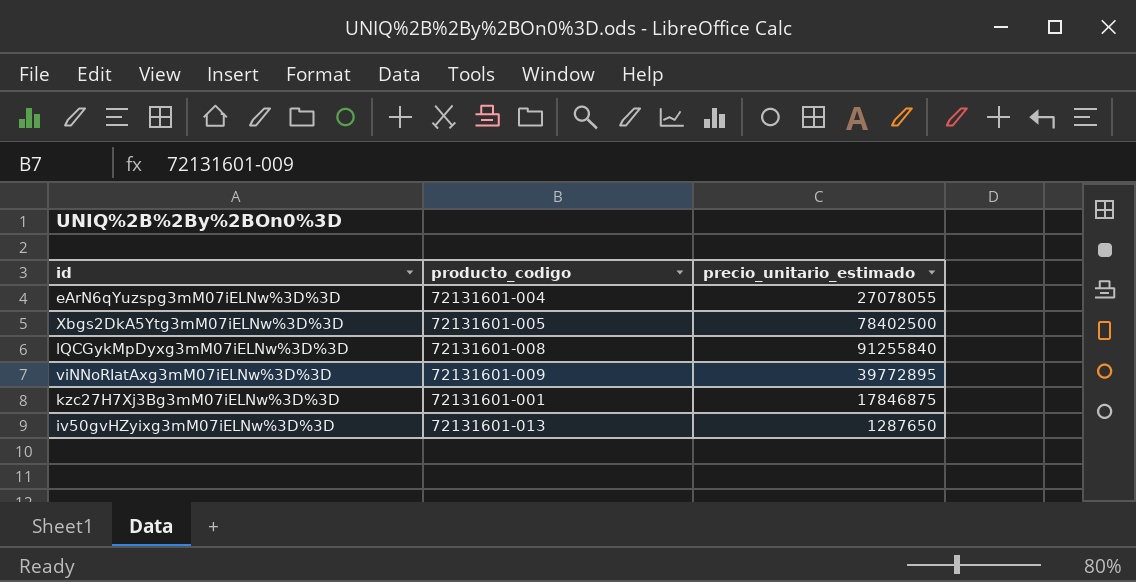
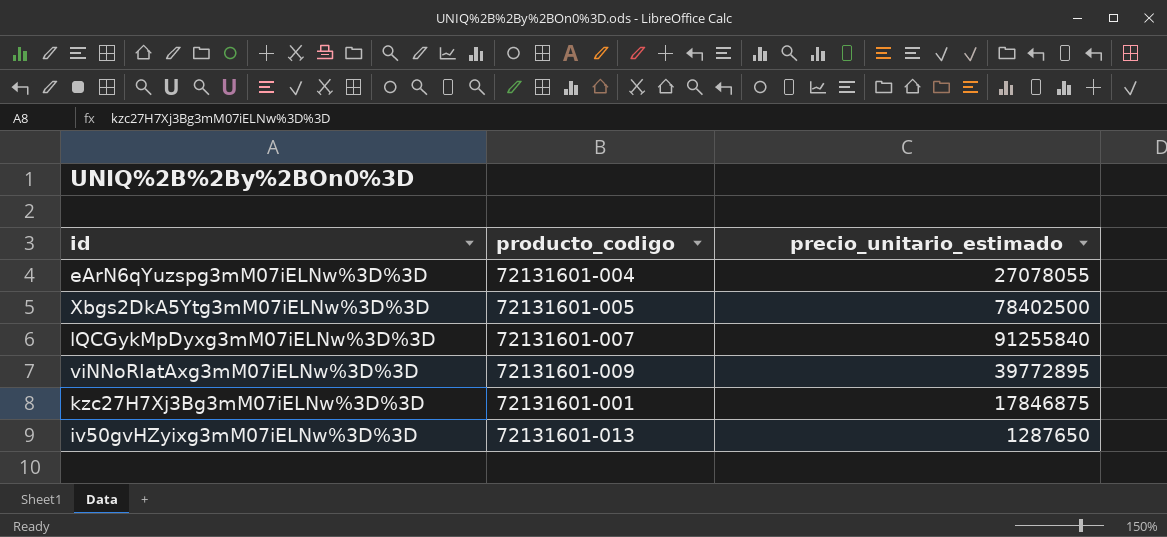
lQCGykMpDyxg3mM07iELNw%3D%3D | producto_codigo: 72131601-008 -> 72131601-007

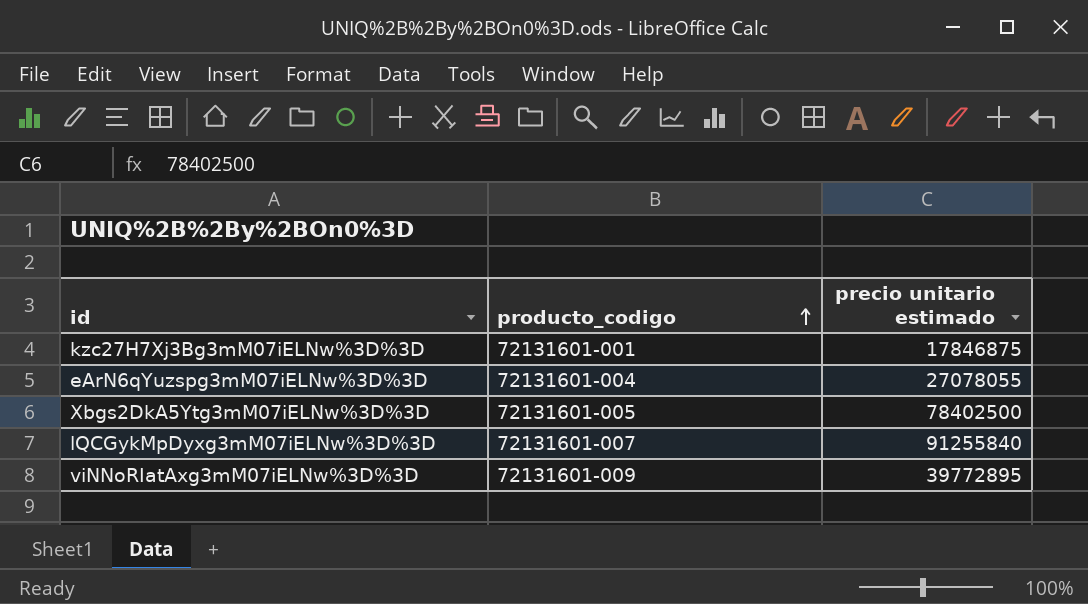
row order: none -> producto_codigo ascending
column name: precio_unitario_estimado -> precio unitario estimado
row iv50gvHZyixg3mM07iELNw%3D%3D: 72131601-013 | 1287650 -> none

